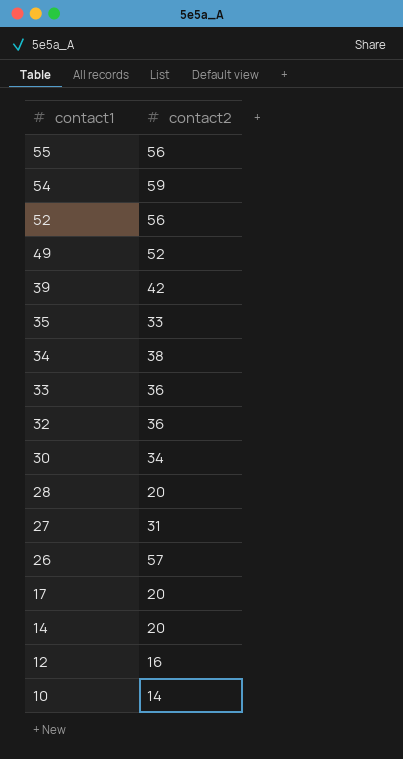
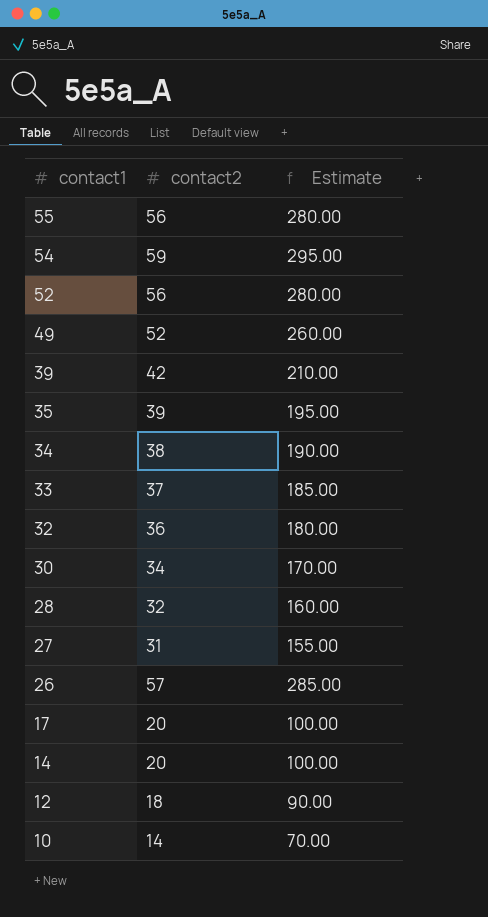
column Estimate | formula: none -> [contact2] * 5
35 | contact2: 33 -> 39
33 | contact2: 36 -> 37
28 | contact2: 20 -> 32
12 | contact2: 16 -> 18

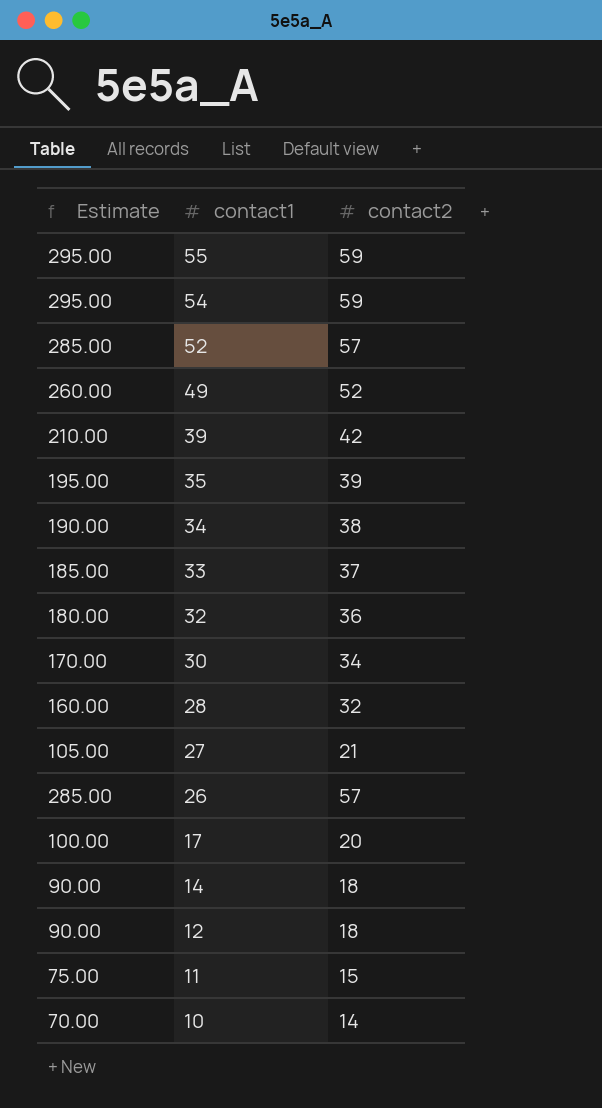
column Estimate | position: 3 -> 1
55 | Estimate: 280.00 -> 295.00
55 | contact2: 56 -> 59
52 | Estimate: 280.00 -> 285.00
52 | contact2: 56 -> 57
27 | Estimate: 155.00 -> 105.00
27 | contact2: 31 -> 21
14 | Estimate: 100.00 -> 90.00
14 | contact2: 20 -> 18
row 11: none -> 75.00 | 15

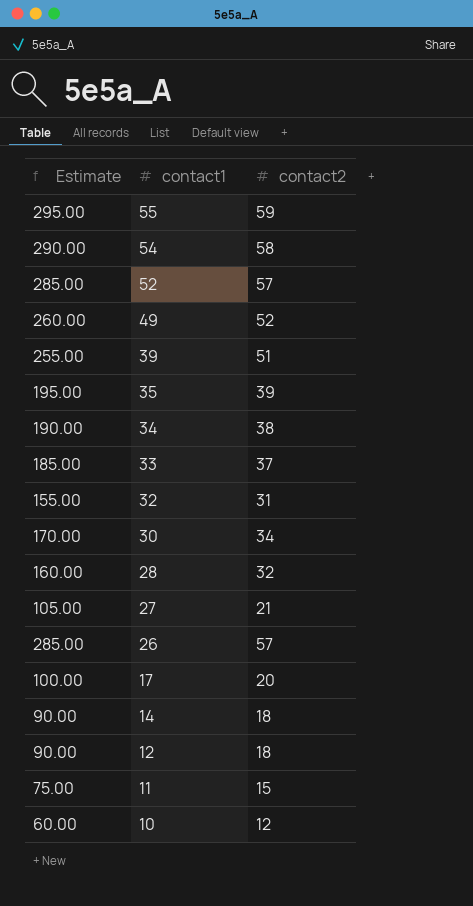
54 | Estimate: 295.00 -> 290.00
54 | contact2: 59 -> 58
39 | Estimate: 210.00 -> 255.00
39 | contact2: 42 -> 51
32 | Estimate: 180.00 -> 155.00
32 | contact2: 36 -> 31
10 | Estimate: 70.00 -> 60.00
10 | contact2: 14 -> 12

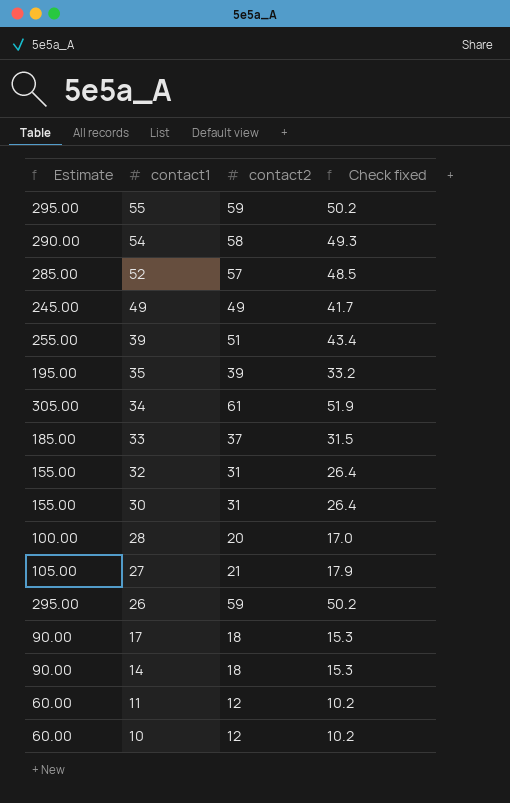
column Check fixed | formula: none -> [contact2] * 0.85
row 12: 90.00 | 18 -> none
49 | Estimate: 260.00 -> 245.00
49 | contact2: 52 -> 49
34 | Estimate: 190.00 -> 305.00
34 | contact2: 38 -> 61
30 | Estimate: 170.00 -> 155.00
30 | contact2: 34 -> 31
28 | Estimate: 160.00 -> 100.00
28 | contact2: 32 -> 20
26 | Estimate: 285.00 -> 295.00
26 | contact2: 57 -> 59
17 | Estimate: 100.00 -> 90.00
17 | contact2: 20 -> 18
11 | Estimate: 75.00 -> 60.00
11 | contact2: 15 -> 12

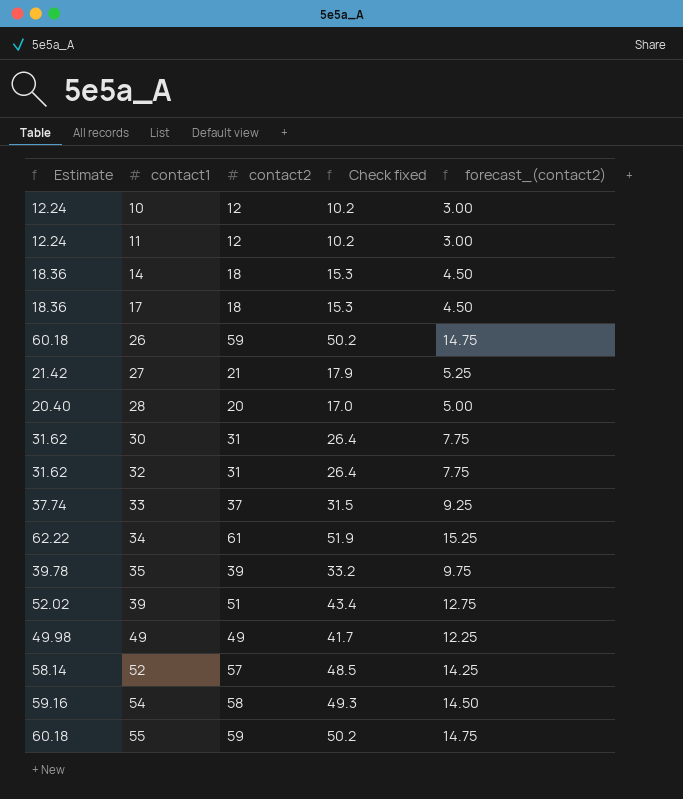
row order: contact1 descending -> contact1 ascending
column Estimate | formula: [contact2] * 5 -> [contact2] * 1.02
column forecast_(contact2) | formula: none -> [contact2] * 0.25

